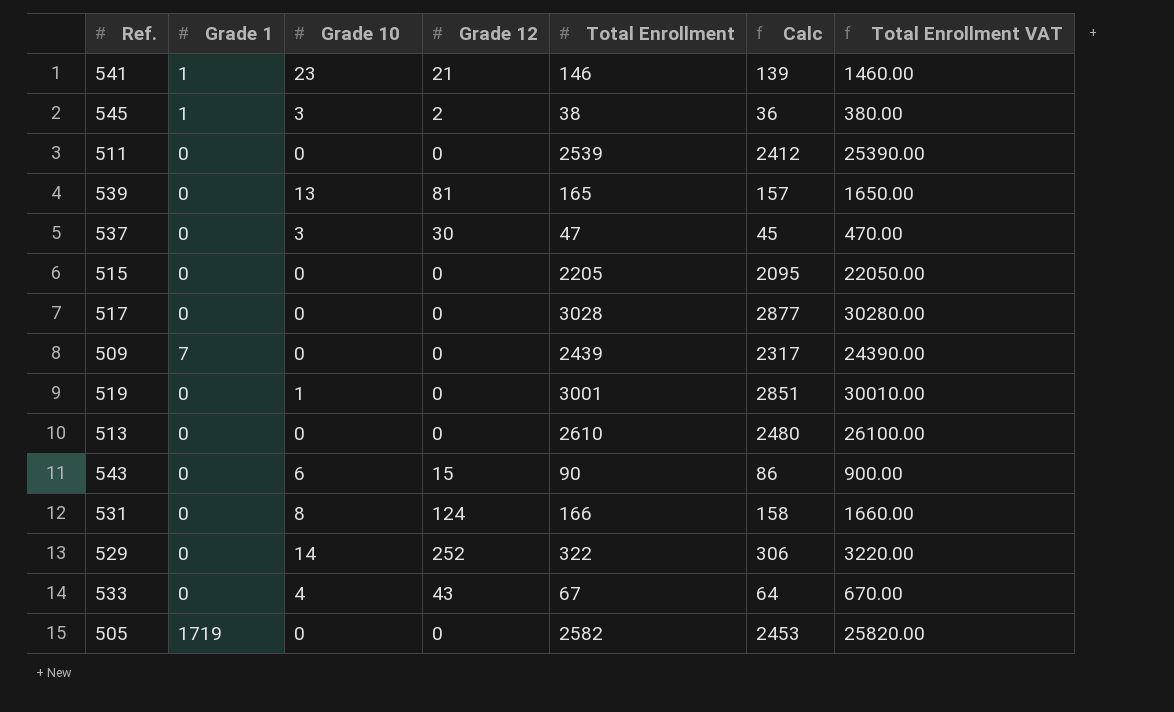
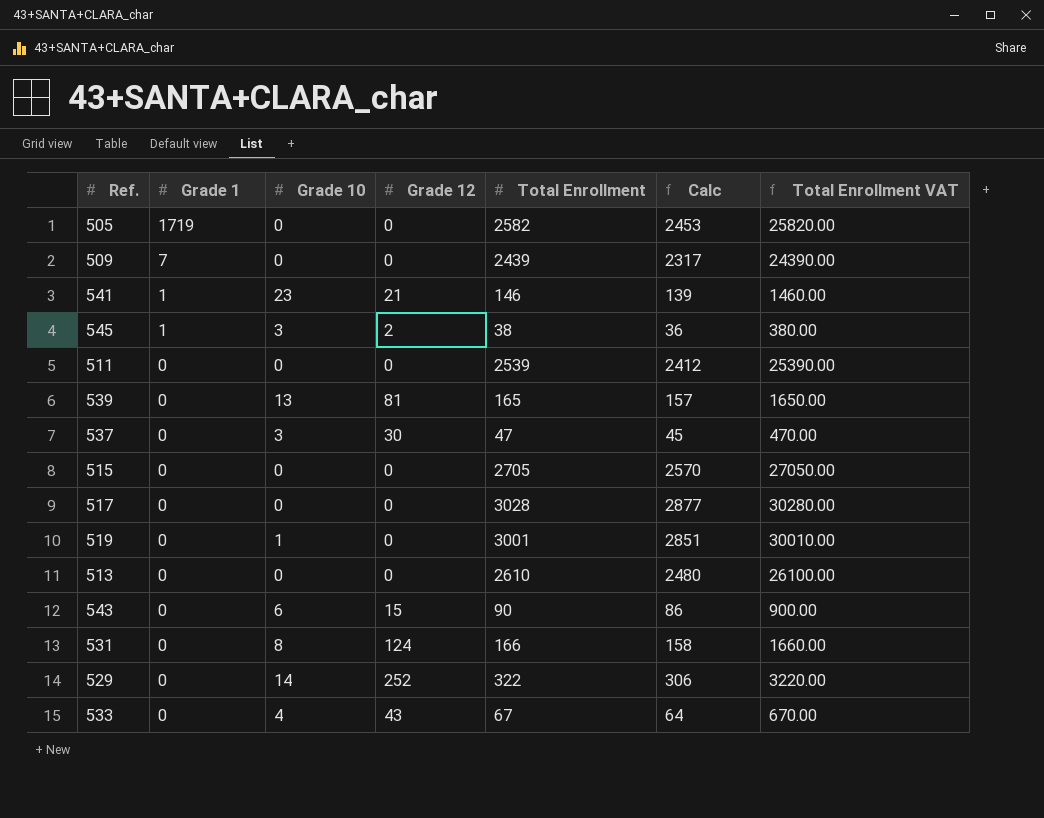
row order: none -> Grade 1 descending
515 | Total Enrollment: 2205 -> 2705
515 | Calc: 2095 -> 2570
515 | Total Enrollment VAT: 22050.00 -> 27050.00

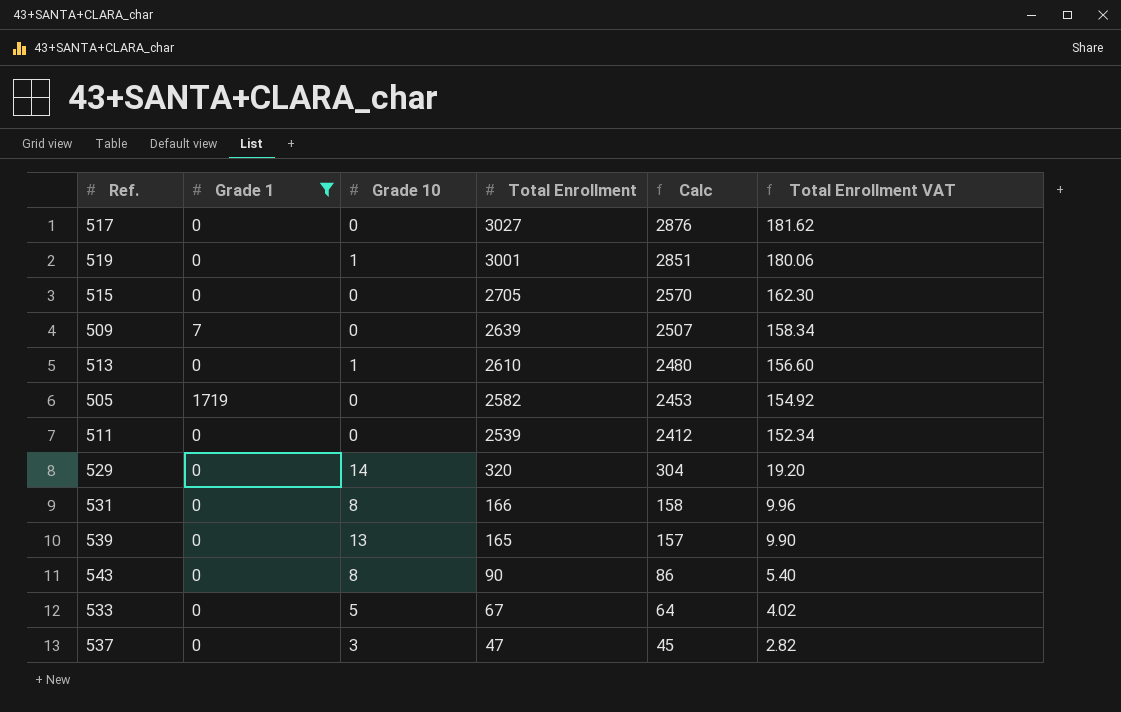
filter: none -> Grade 1 != 1
row order: Grade 1 descending -> Total Enrollment descending
column Grade 12 | position: 4 -> none
column Total Enrollment VAT | formula: [Total Enrollment] * 10 -> [Total Enrollment] * 0.06
517 | Total Enrollment: 3028 -> 3027
517 | Calc: 2877 -> 2876
509 | Total Enrollment: 2439 -> 2639
509 | Calc: 2317 -> 2507
513 | Grade 10: 0 -> 1
529 | Total Enrollment: 322 -> 320
529 | Calc: 306 -> 304
543 | Grade 10: 6 -> 8
533 | Grade 10: 4 -> 5

